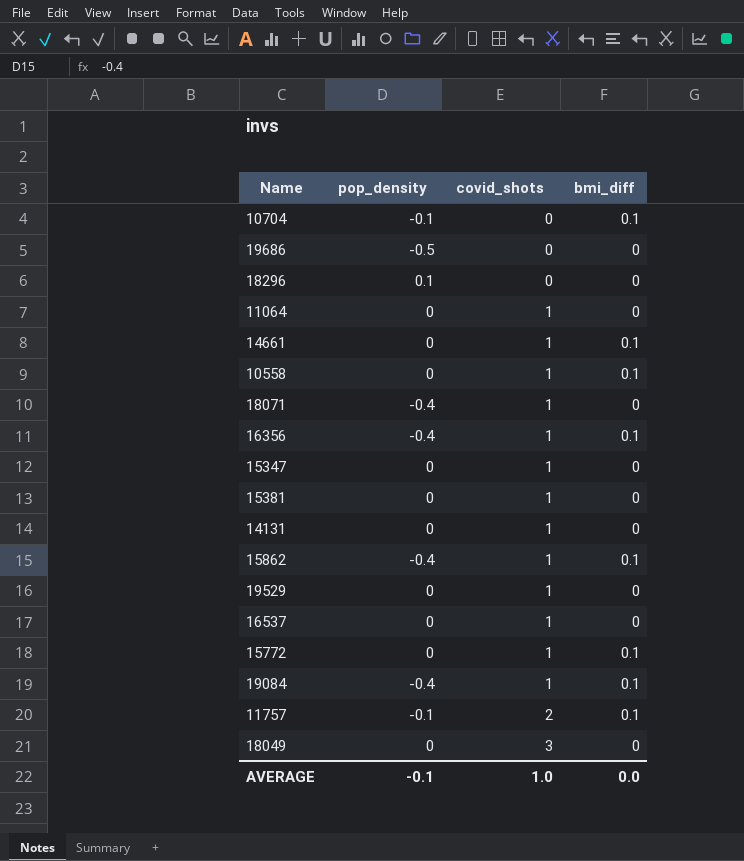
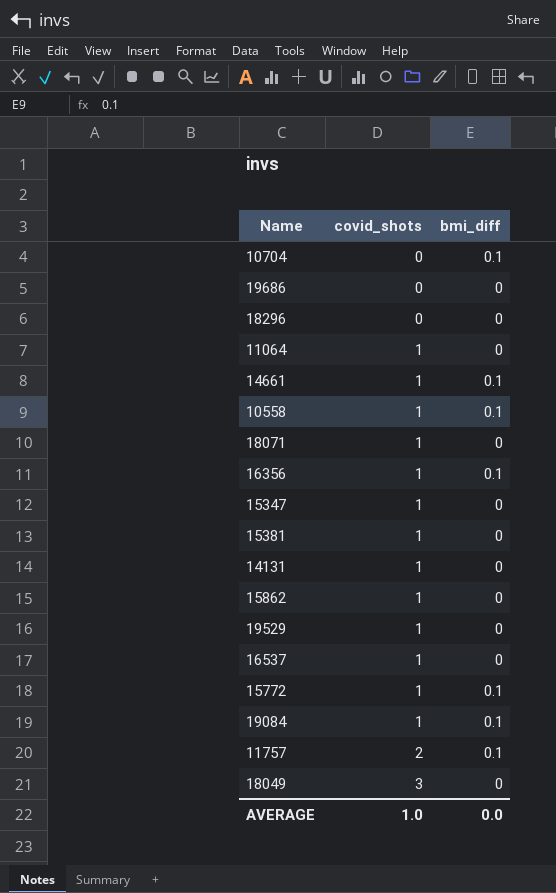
column pop_density | position: 2 -> none
15862 | bmi_diff: 0.1 -> 0

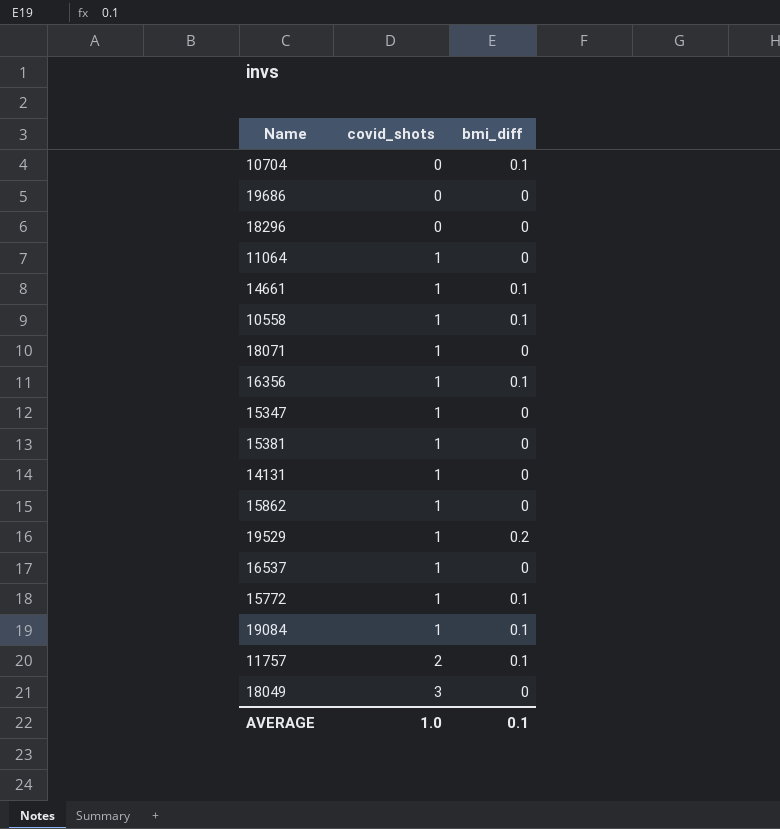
19529 | bmi_diff: 0 -> 0.2
AVERAGE | bmi_diff: 0.0 -> 0.1

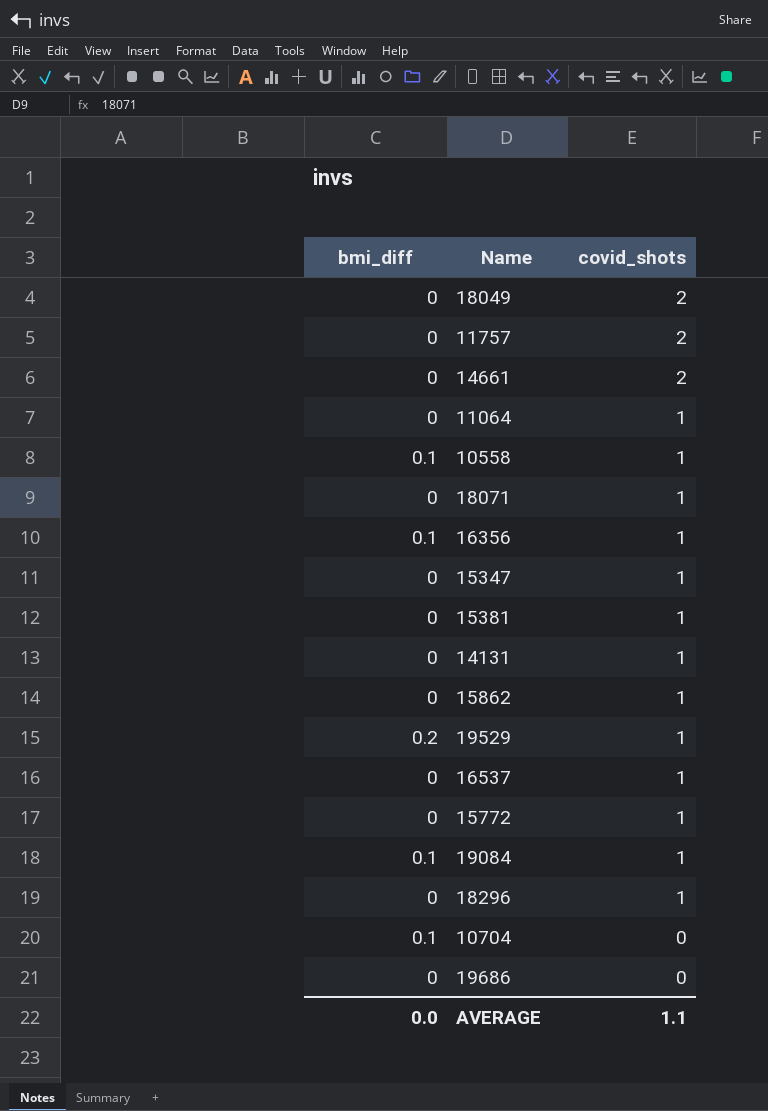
row order: covid_shots ascending -> covid_shots descending
column bmi_diff | position: 3 -> 1
18049 | covid_shots: 3 -> 2
11757 | bmi_diff: 0.1 -> 0
14661 | bmi_diff: 0.1 -> 0
14661 | covid_shots: 1 -> 2
15772 | bmi_diff: 0.1 -> 0
18296 | covid_shots: 0 -> 1
AVERAGE | bmi_diff: 0.1 -> 0.0
AVERAGE | covid_shots: 1.0 -> 1.1

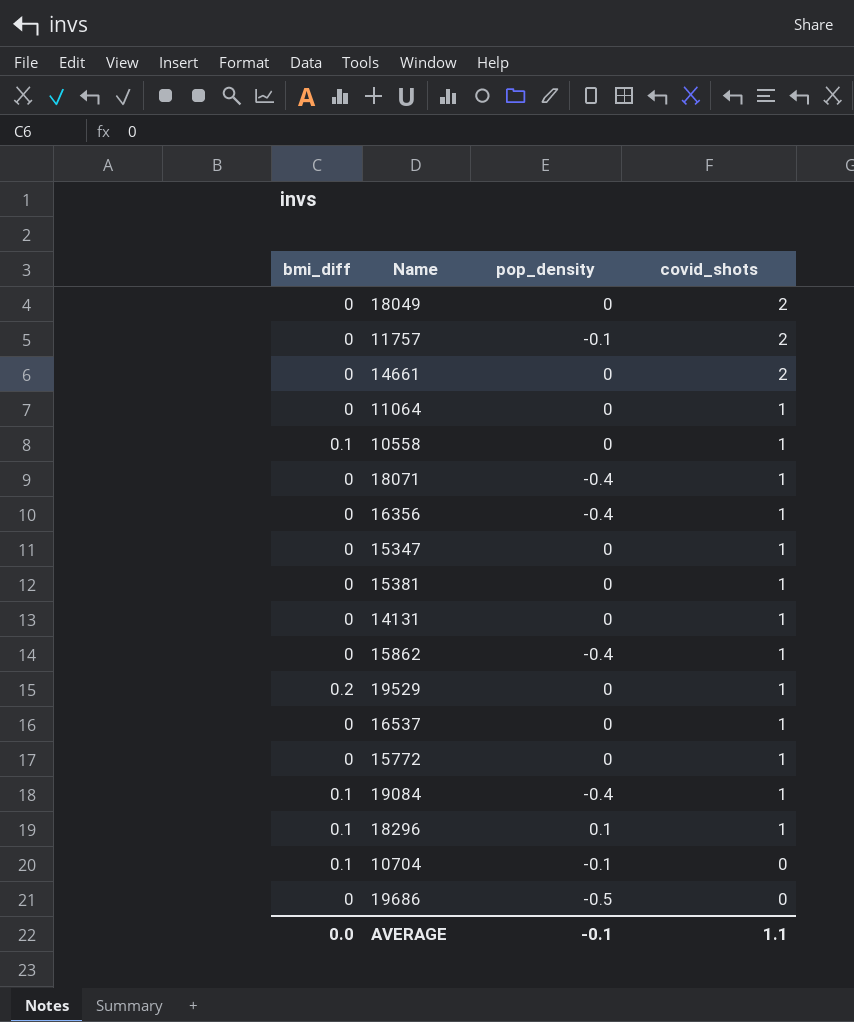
column pop_density | position: none -> 3
16356 | bmi_diff: 0.1 -> 0
18296 | bmi_diff: 0 -> 0.1

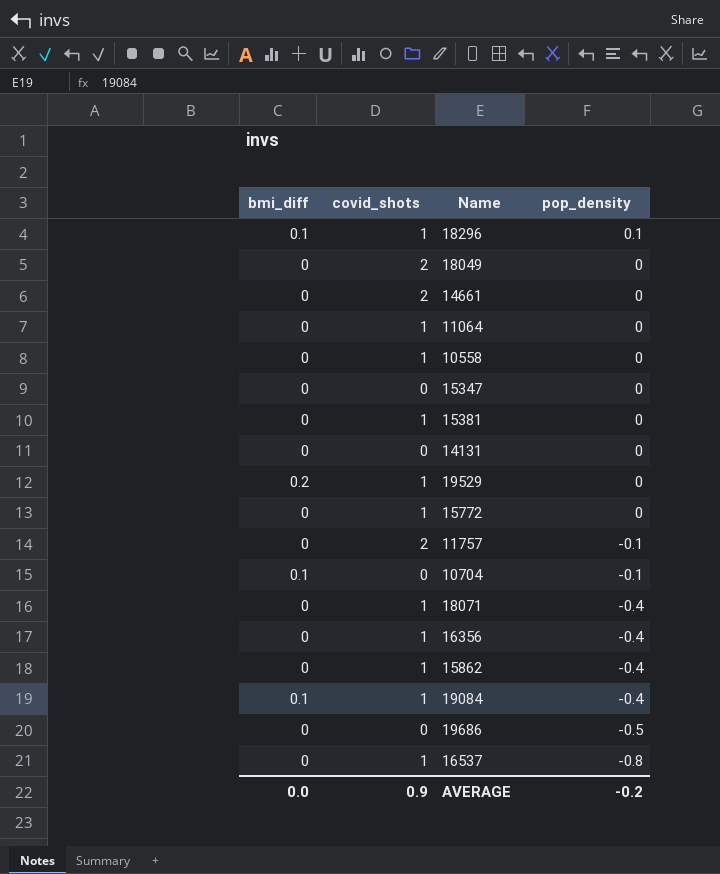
row order: covid_shots descending -> pop_density descending
column covid_shots | position: 4 -> 2
10558 | bmi_diff: 0.1 -> 0
15347 | covid_shots: 1 -> 0
14131 | covid_shots: 1 -> 0
16537 | pop_density: 0 -> -0.8
AVERAGE | covid_shots: 1.1 -> 0.9
AVERAGE | pop_density: -0.1 -> -0.2

